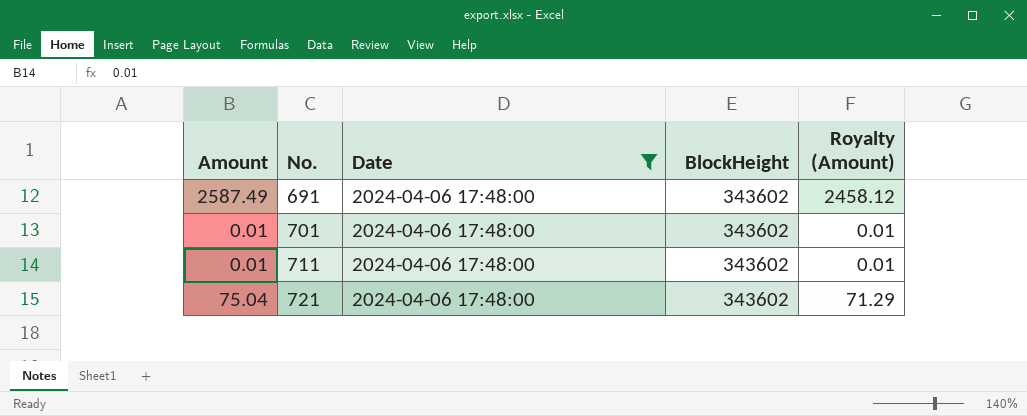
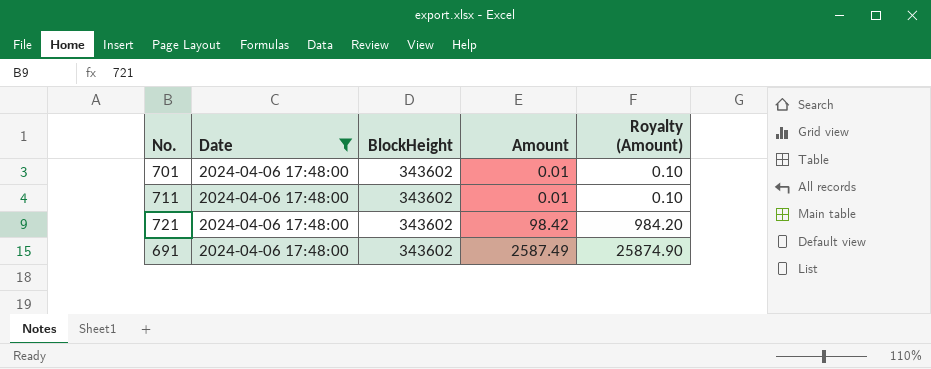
row order: No. ascending -> Amount ascending
column Amount | position: 1 -> 4
column Royalty (Amount) | formula: [Amount] * 0.95 -> [Amount] * 10
721 | Amount: 75.04 -> 98.42

